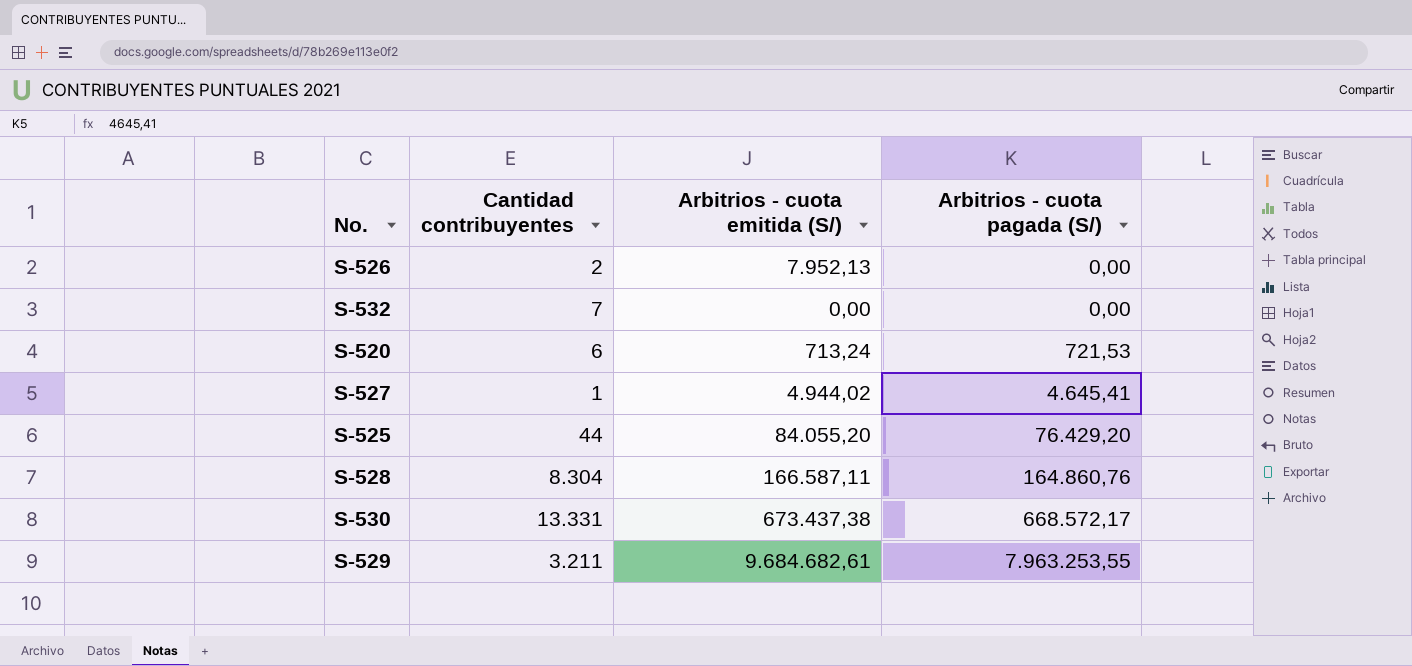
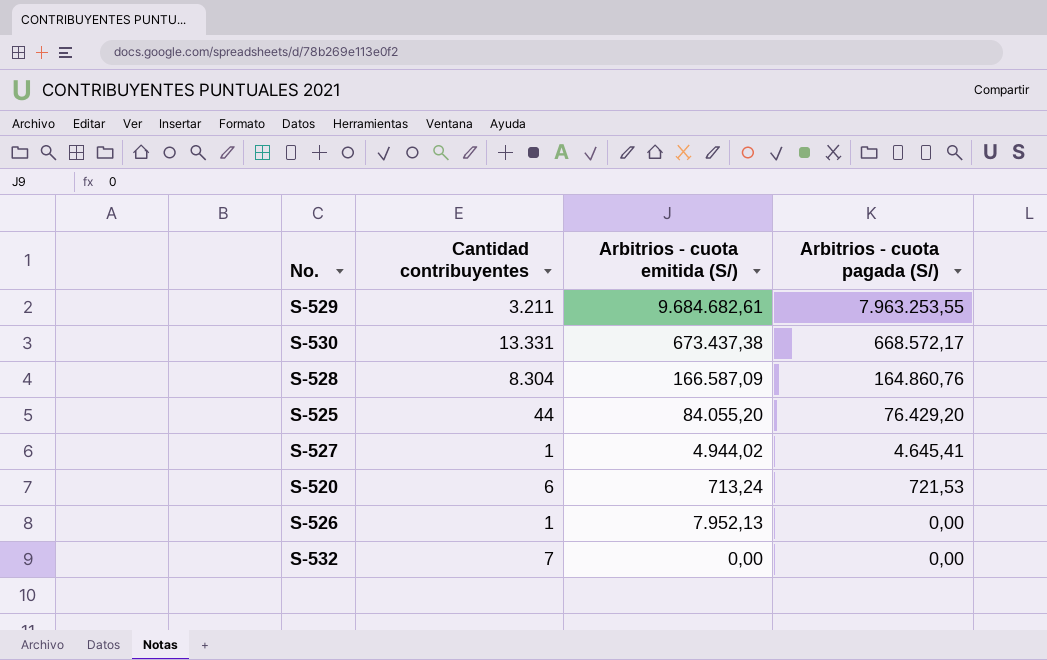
row order: Arbitrios - cuota pagada (S/) ascending -> Arbitrios - cuota pagada (S/) descending
S-528 | Arbitrios - cuota emitida (S/): 166.587,11 -> 166.587,09
S-526 | Cantidad contribuyentes: 2 -> 1

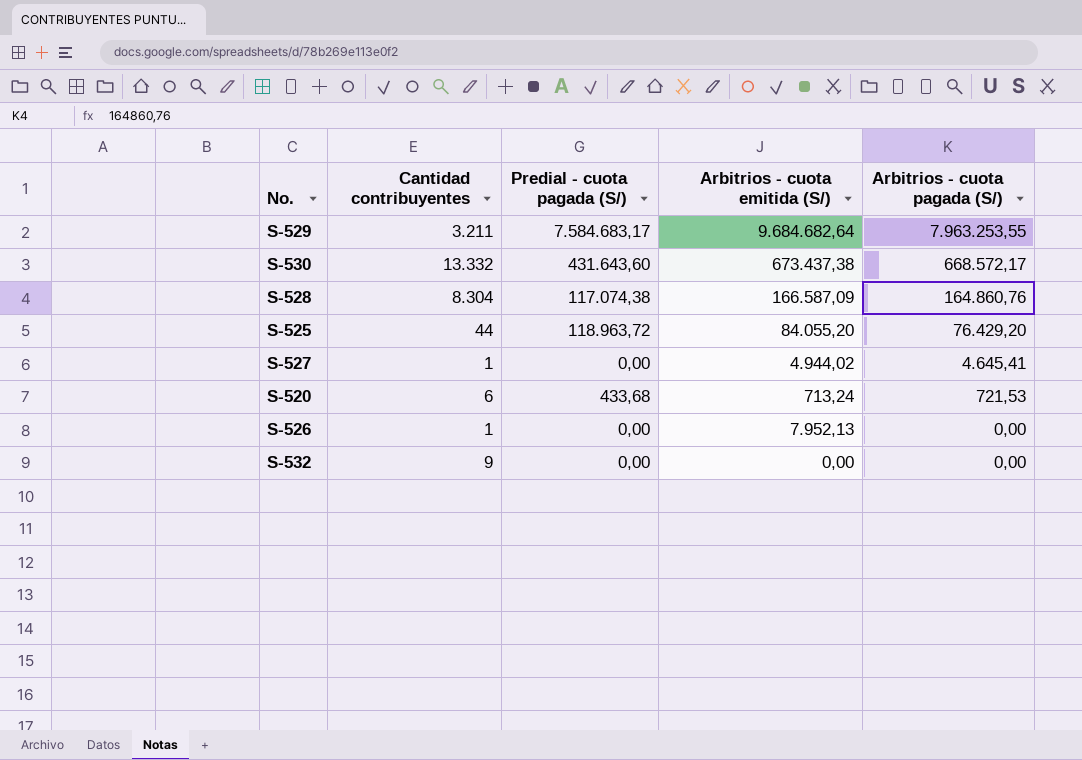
column Predial - cuota pagada (S/) | position: none -> 3
S-529 | Arbitrios - cuota emitida (S/): 9.684.682,61 -> 9.684.682,64
S-530 | Cantidad contribuyentes: 13.331 -> 13.332
S-532 | Cantidad contribuyentes: 7 -> 9

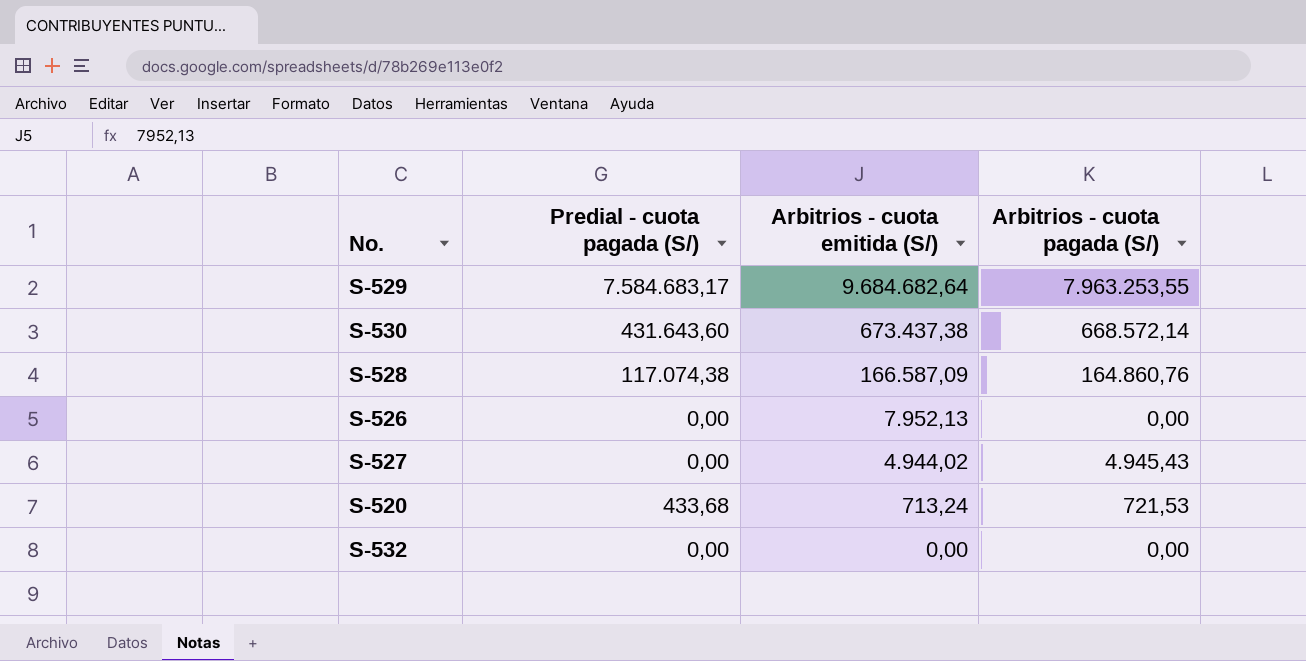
row order: Arbitrios - cuota pagada (S/) descending -> Arbitrios - cuota emitida (S/) descending
column Cantidad contribuyentes | position: 2 -> none
row S-525: 44 | 118.963,72 | 84.055,20 | 76.429,20 -> none
S-530 | Arbitrios - cuota pagada (S/): 668.572,17 -> 668.572,14
S-527 | Arbitrios - cuota pagada (S/): 4.645,41 -> 4.945,43

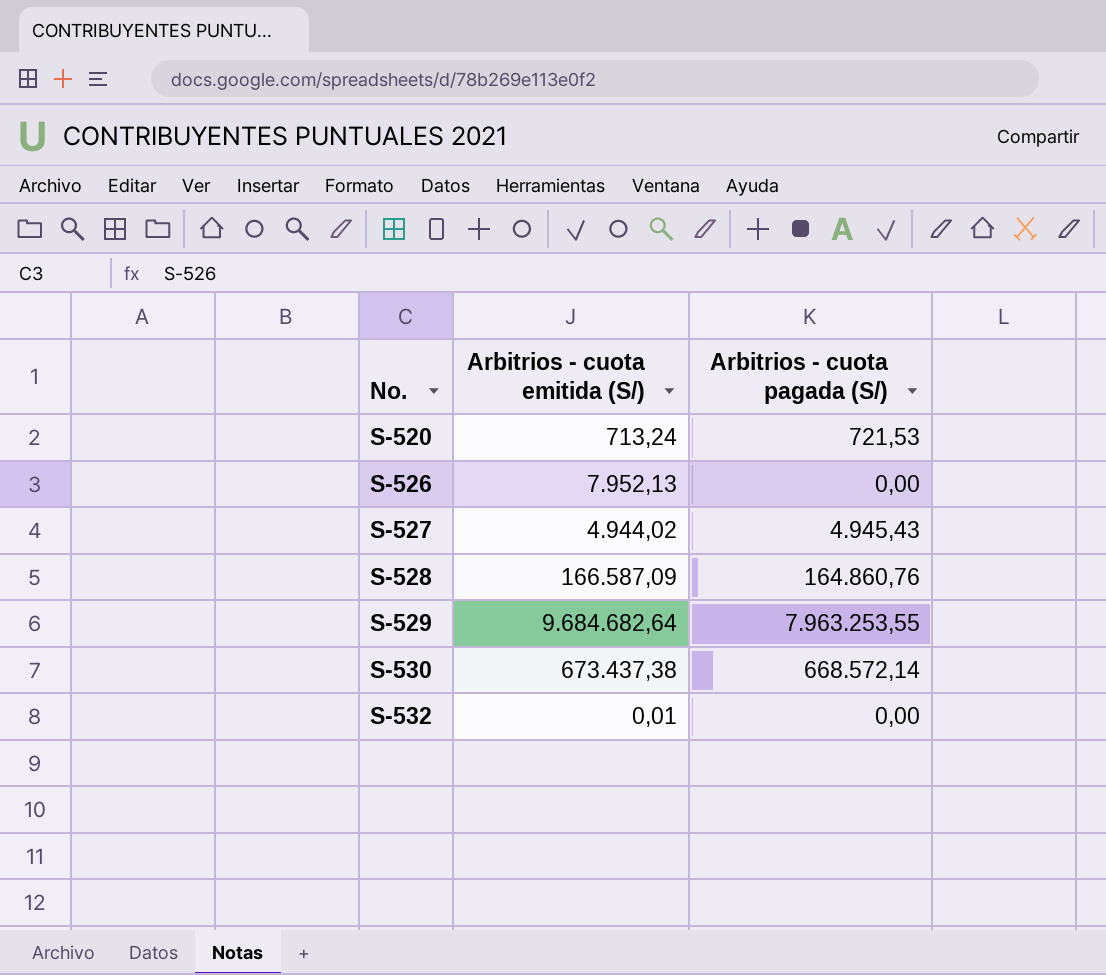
row order: Arbitrios - cuota emitida (S/) descending -> No. ascending
column Predial - cuota pagada (S/) | position: 2 -> none
S-532 | Arbitrios - cuota emitida (S/): 0,00 -> 0,01

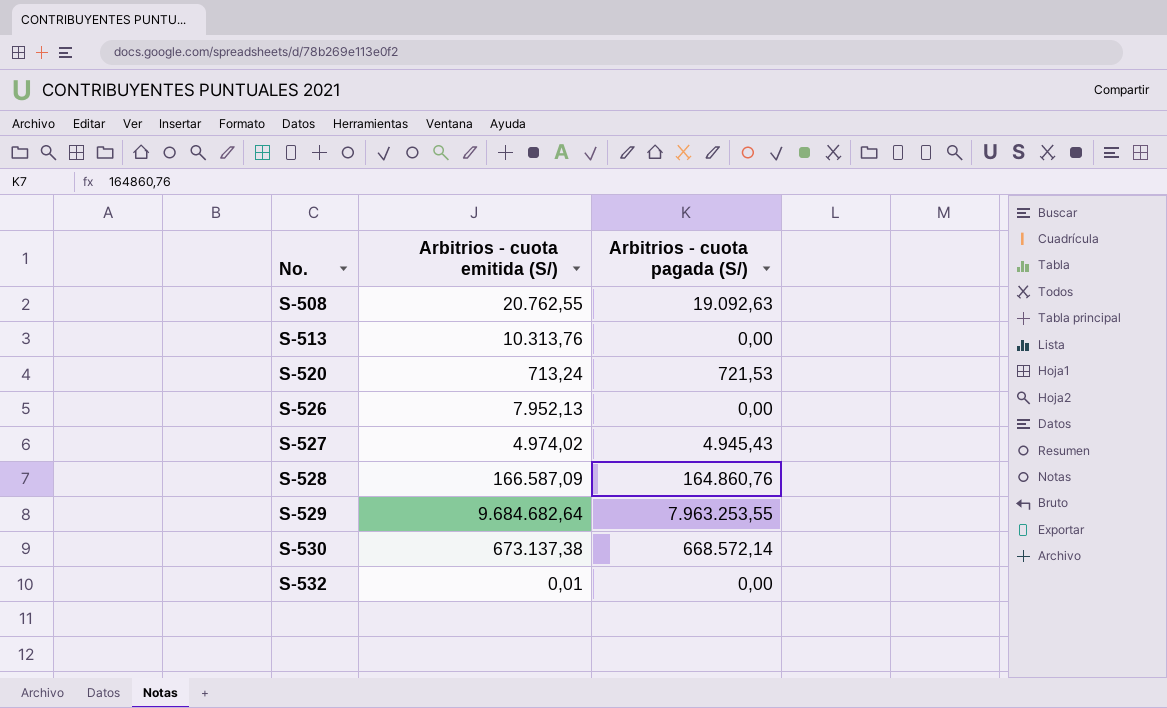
row S-508: none -> 20.762,55 | 19.092,63
row S-513: none -> 10.313,76 | 0,00
S-527 | Arbitrios - cuota emitida (S/): 4.944,02 -> 4.974,02
S-530 | Arbitrios - cuota emitida (S/): 673.437,38 -> 673.137,38

